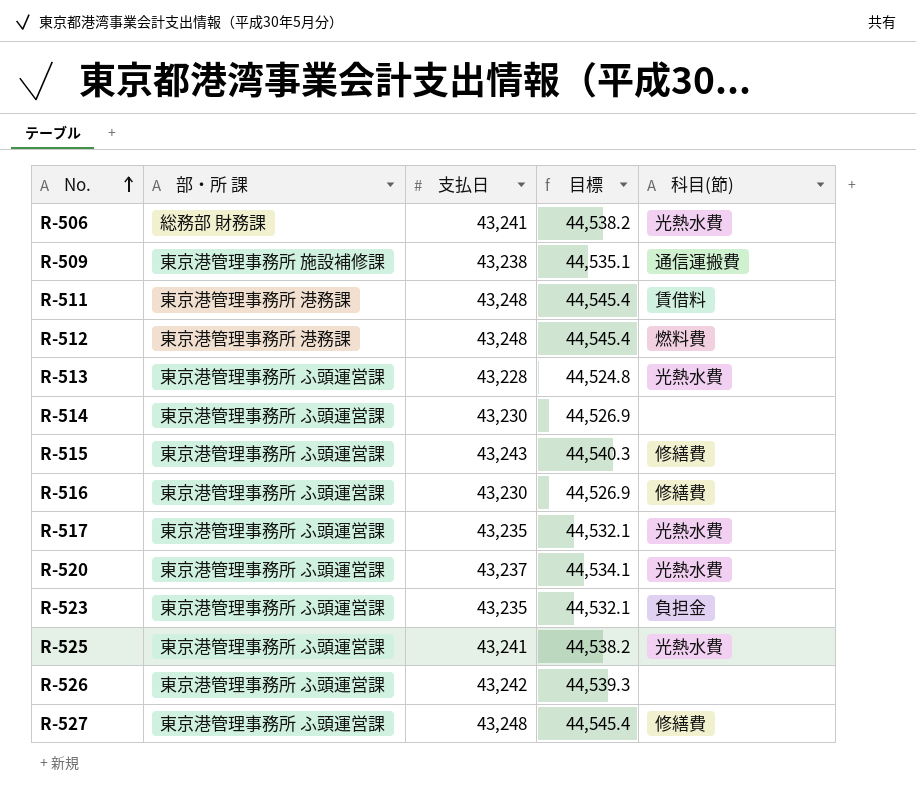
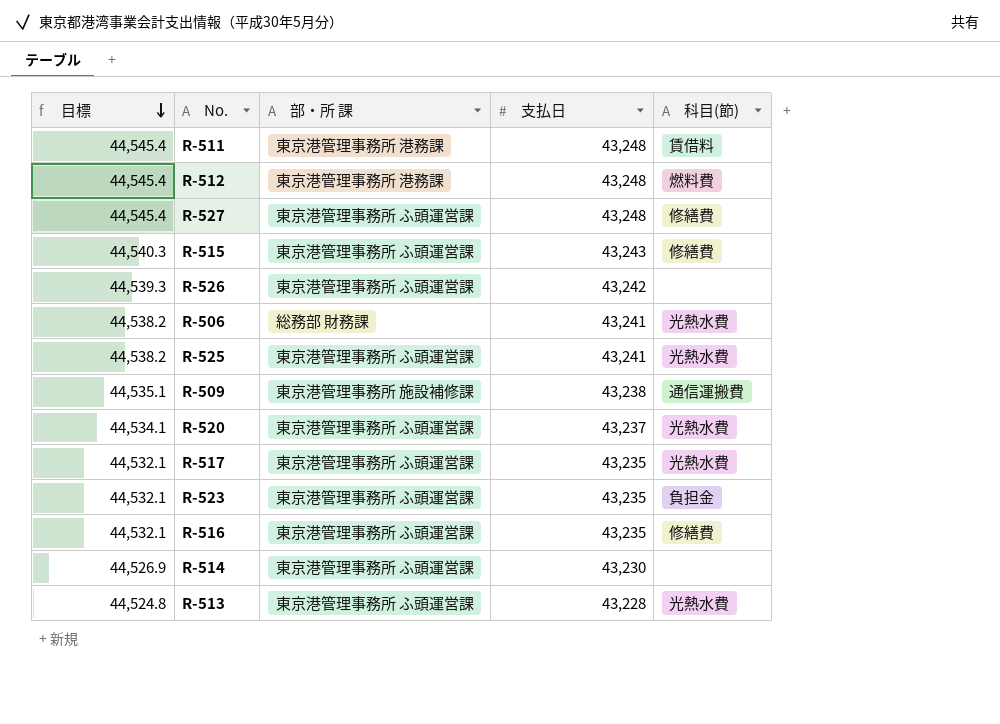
row order: No. ascending -> 目標 descending
column 目標 | position: 4 -> 1
R-516 | 目標: 44,526.9 -> 44,532.1
R-516 | 支払日: 43,230 -> 43,235

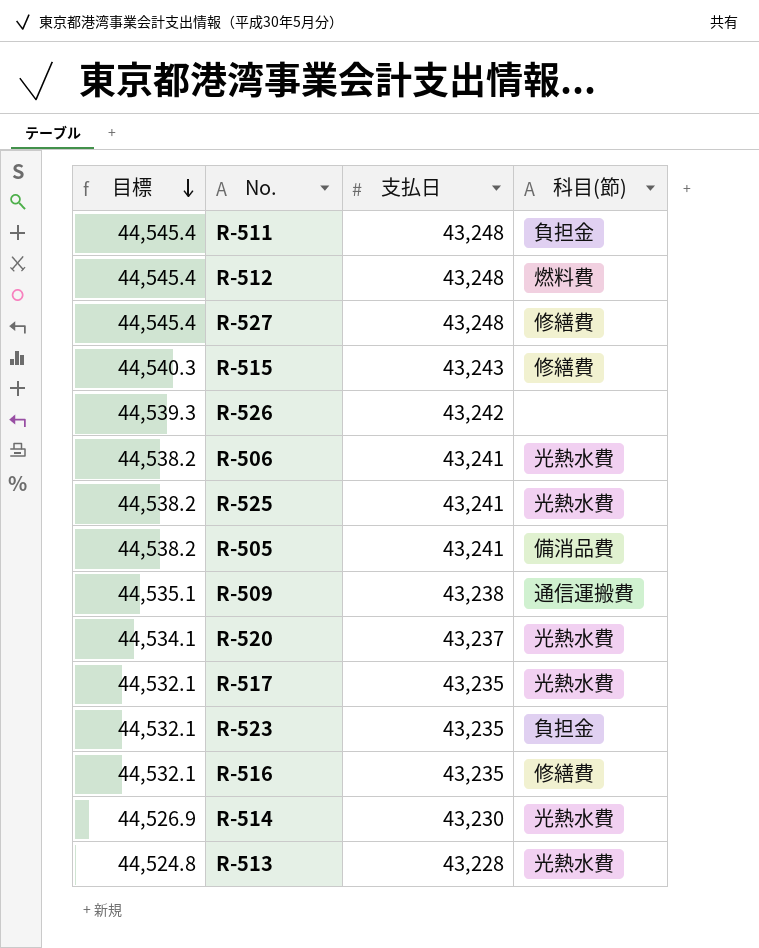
column 部・所 課 | position: 3 -> none
R-511 | 科目(節): 賃借料 -> 負担金
row R-505: none -> 44,538.2 | 43,241 | 備消品費
R-514 | 科目(節): none -> 光熱水費

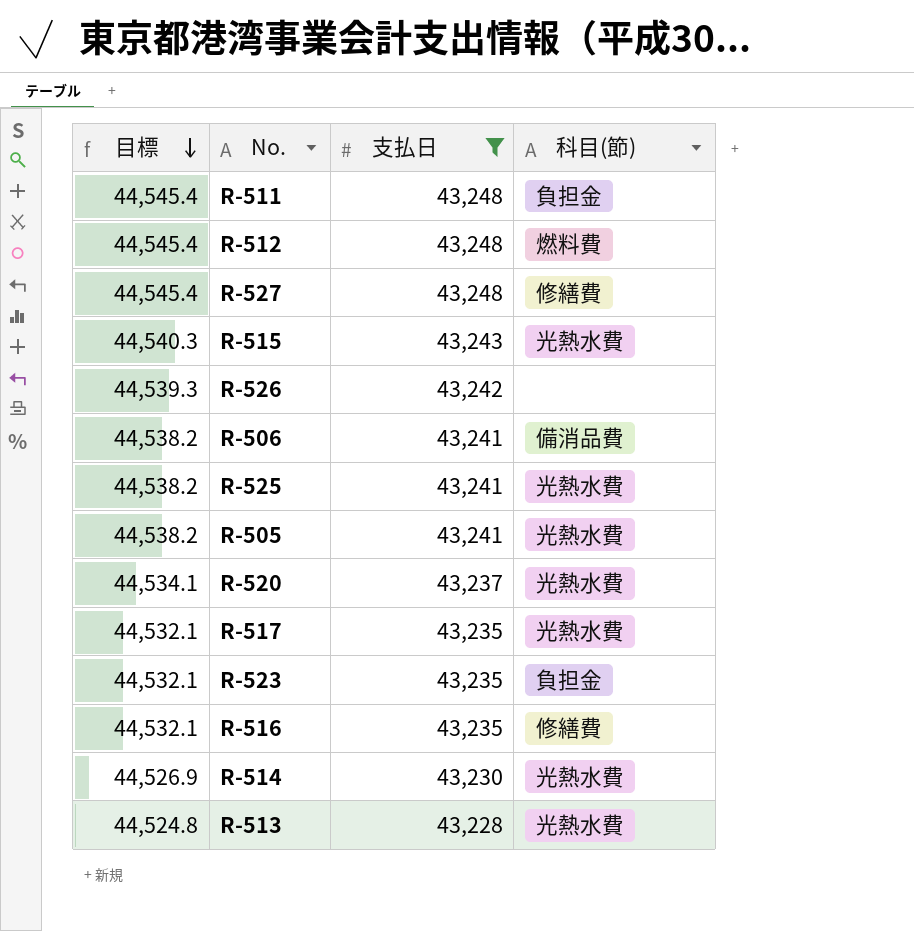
filter: none -> 支払日 != 43,238
R-515 | 科目(節): 修繕費 -> 光熱水費
R-506 | 科目(節): 光熱水費 -> 備消品費
R-505 | 科目(節): 備消品費 -> 光熱水費

